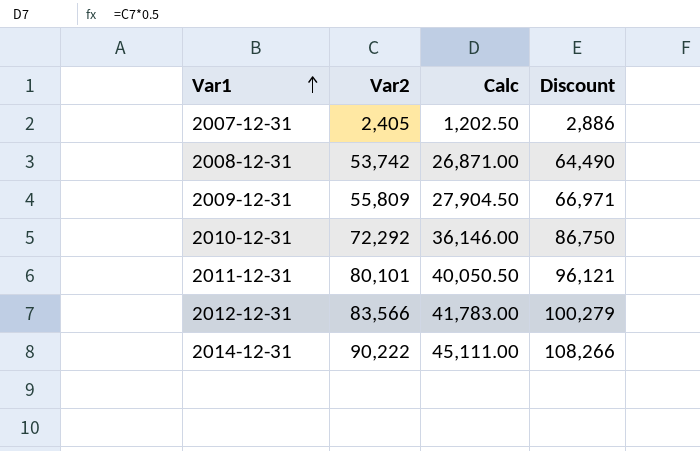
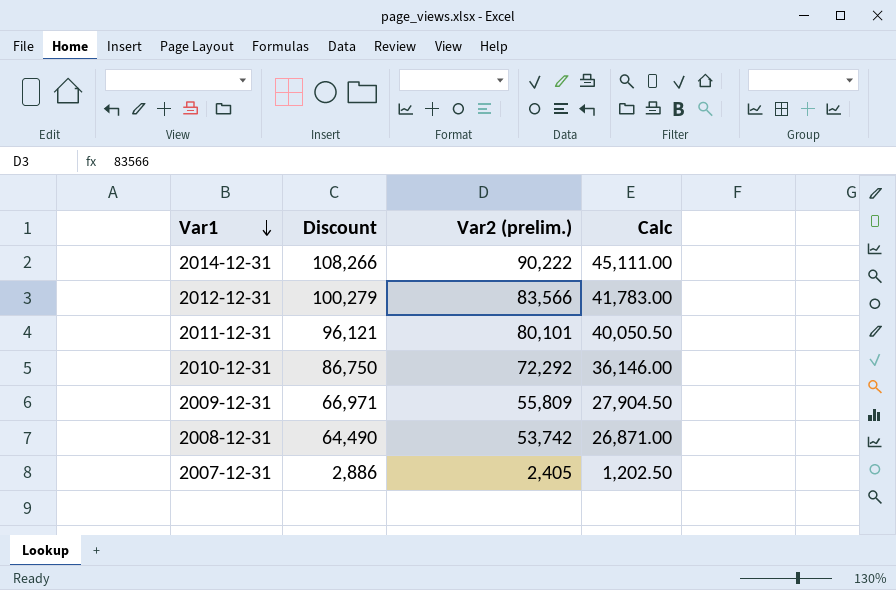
row order: Var1 ascending -> Var1 descending
column Discount | position: 4 -> 2
column name: Var2 -> Var2 (prelim.)

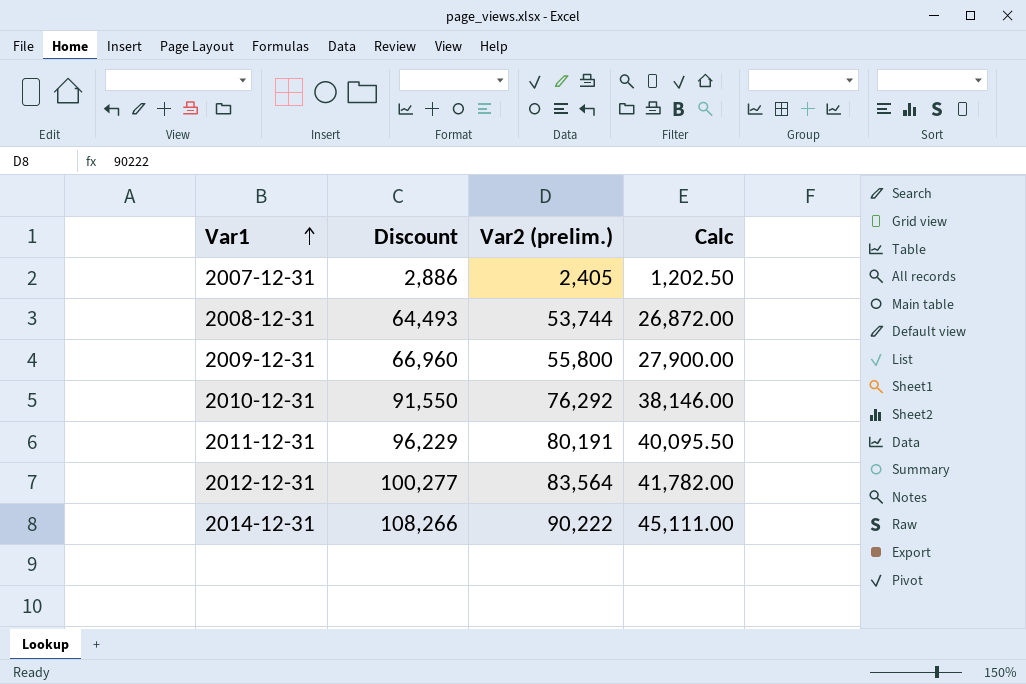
row order: Var1 descending -> Var1 ascending
2008-12-31 | Discount: 64,490 -> 64,493
2008-12-31 | Var2 (prelim.): 53,742 -> 53,744
2008-12-31 | Calc: 26,871.00 -> 26,872.00
2009-12-31 | Discount: 66,971 -> 66,960
2009-12-31 | Var2 (prelim.): 55,809 -> 55,800
2009-12-31 | Calc: 27,904.50 -> 27,900.00
2010-12-31 | Discount: 86,750 -> 91,550
2010-12-31 | Var2 (prelim.): 72,292 -> 76,292
2010-12-31 | Calc: 36,146.00 -> 38,146.00
2011-12-31 | Discount: 96,121 -> 96,229
2011-12-31 | Var2 (prelim.): 80,101 -> 80,191
2011-12-31 | Calc: 40,050.50 -> 40,095.50
2012-12-31 | Discount: 100,279 -> 100,277
2012-12-31 | Var2 (prelim.): 83,566 -> 83,564
2012-12-31 | Calc: 41,783.00 -> 41,782.00

